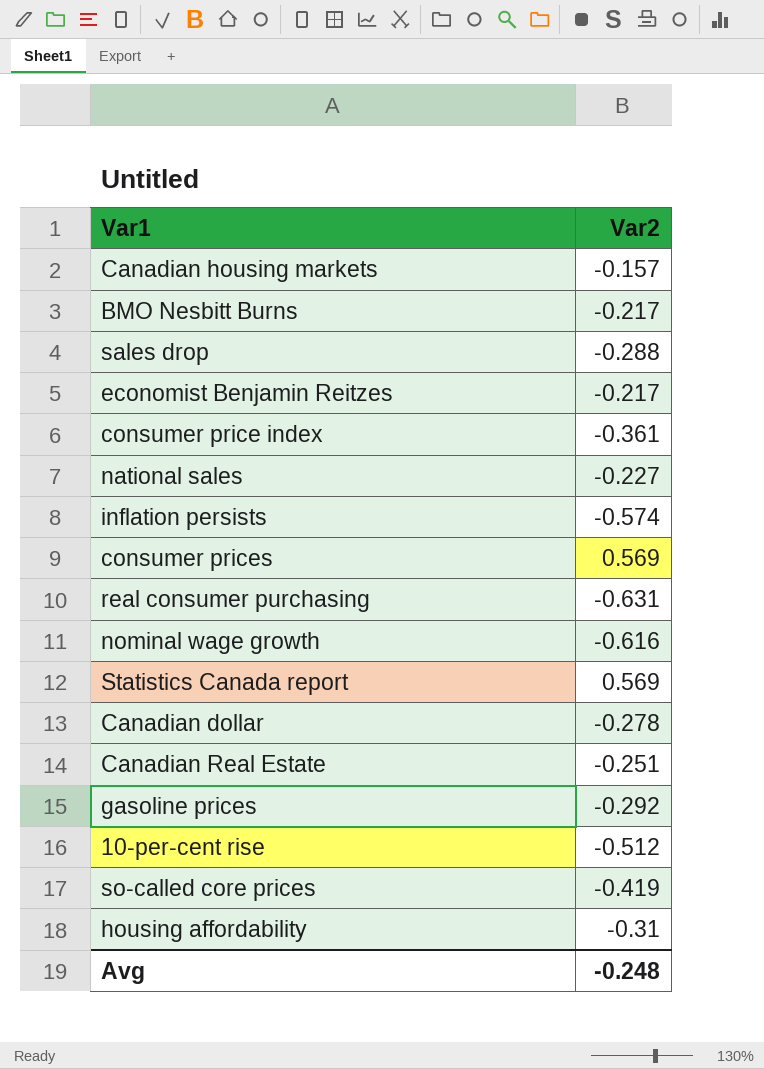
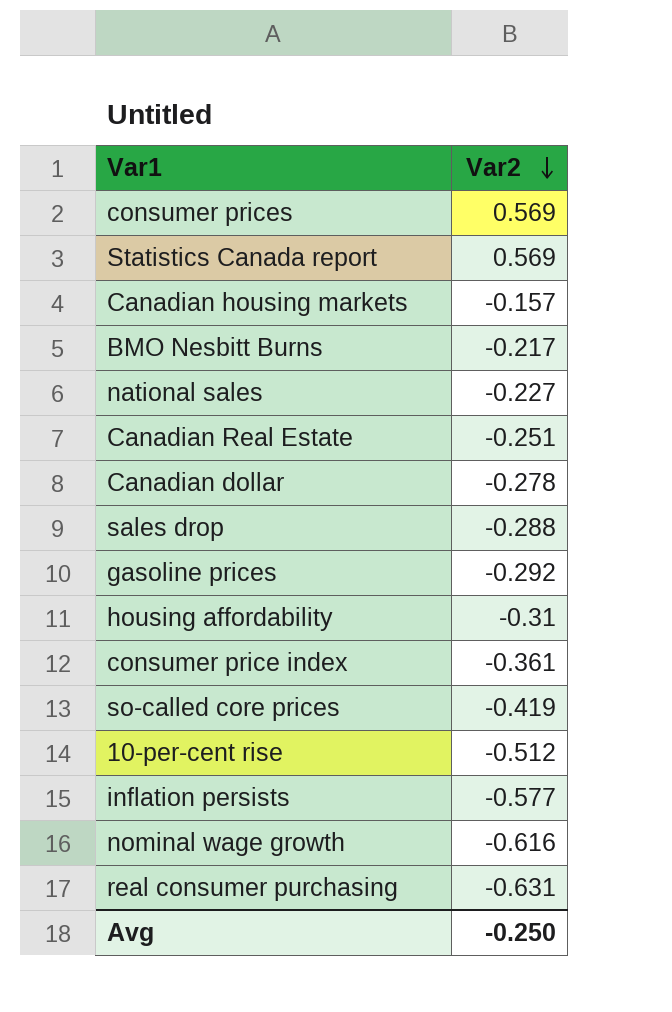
row order: none -> Var2 descending
row economist Benjamin Reitzes: -0.217 -> none
inflation persists | Var2: -0.574 -> -0.577
Avg | Var2: -0.248 -> -0.250

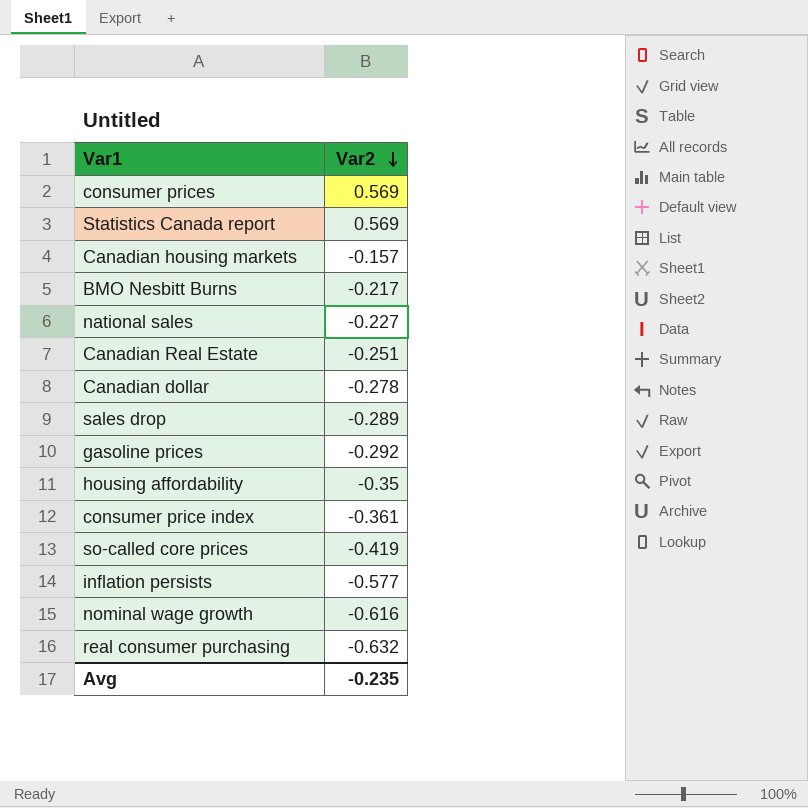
row 10-per-cent rise: -0.512 -> none
sales drop | Var2: -0.288 -> -0.289
housing affordability | Var2: -0.31 -> -0.35
real consumer purchasing | Var2: -0.631 -> -0.632
Avg | Var2: -0.250 -> -0.235

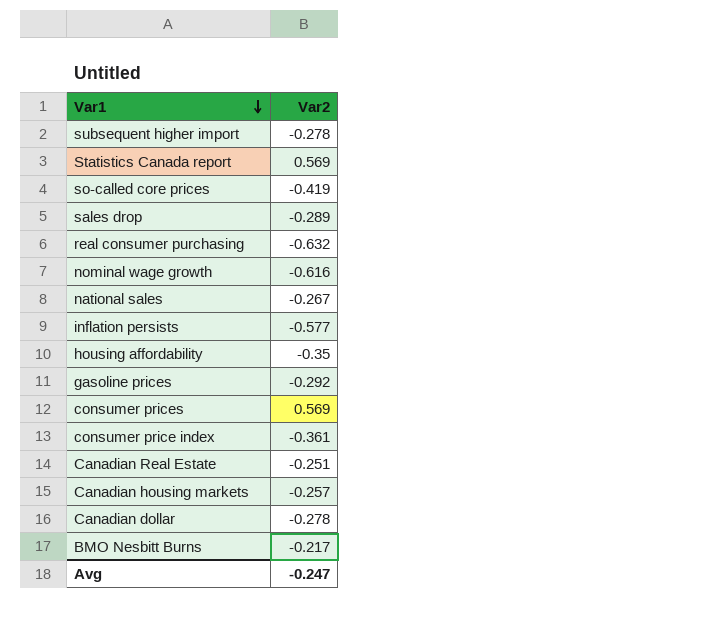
row order: Var2 descending -> Var1 descending
row subsequent higher import: none -> -0.278
national sales | Var2: -0.227 -> -0.267
Canadian housing markets | Var2: -0.157 -> -0.257
Avg | Var2: -0.235 -> -0.247

